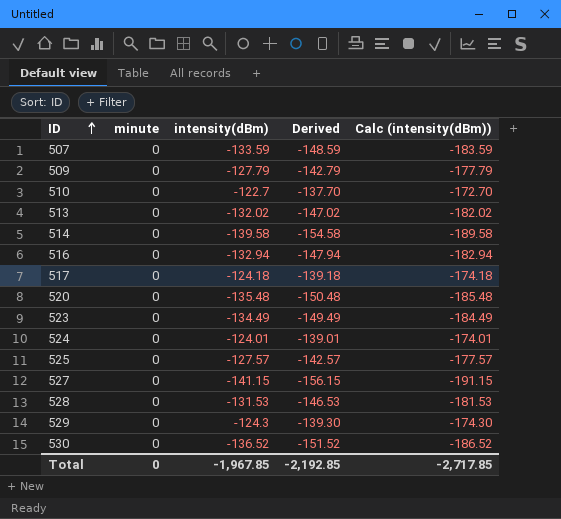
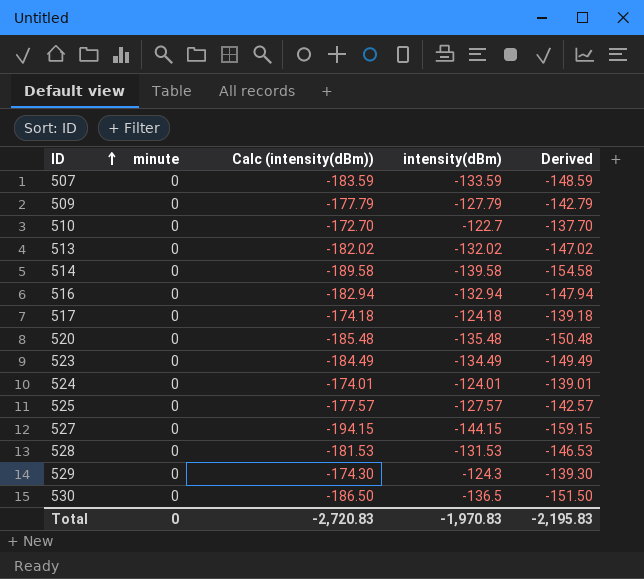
column Calc (intensity(dBm)) | position: 5 -> 3
527 | Calc (intensity(dBm)): -191.15 -> -194.15
527 | intensity(dBm): -141.15 -> -144.15
527 | Derived: -156.15 -> -159.15
530 | Calc (intensity(dBm)): -186.52 -> -186.50
530 | intensity(dBm): -136.52 -> -136.5
530 | Derived: -151.52 -> -151.50
Total | Calc (intensity(dBm)): -2,717.85 -> -2,720.83
Total | intensity(dBm): -1,967.85 -> -1,970.83
Total | Derived: -2,192.85 -> -2,195.83

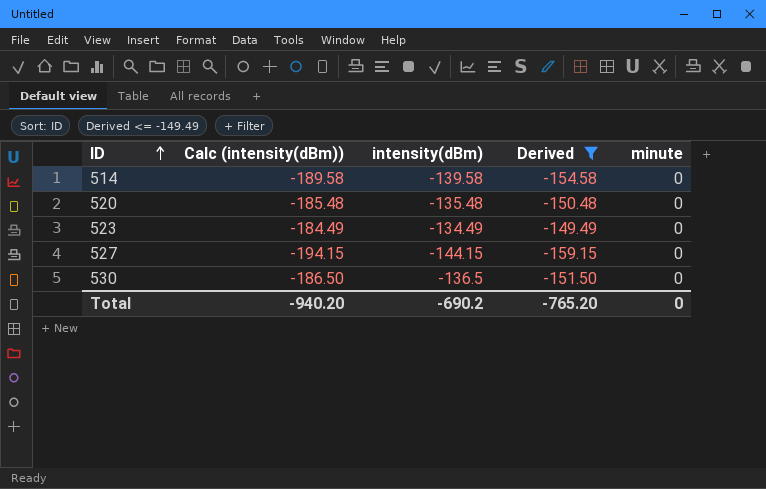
filter: none -> Derived <= -149.49
column minute | position: 2 -> 5
Total | Calc (intensity(dBm)): -2,720.83 -> -940.20
Total | intensity(dBm): -1,970.83 -> -690.2
Total | Derived: -2,195.83 -> -765.20

